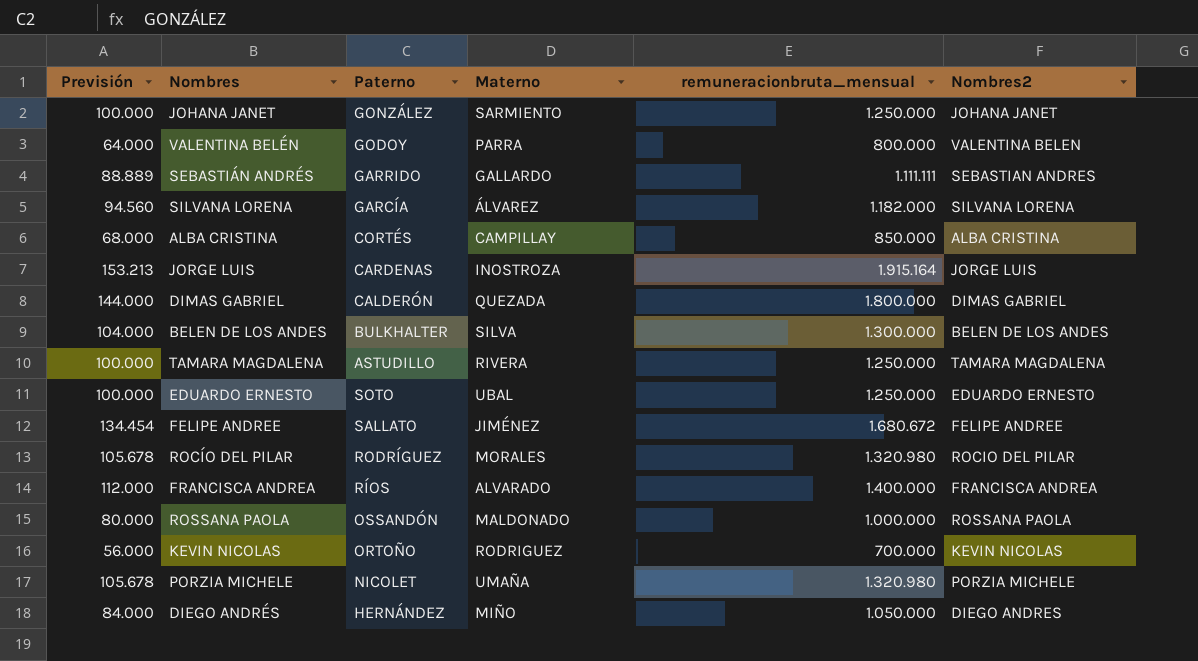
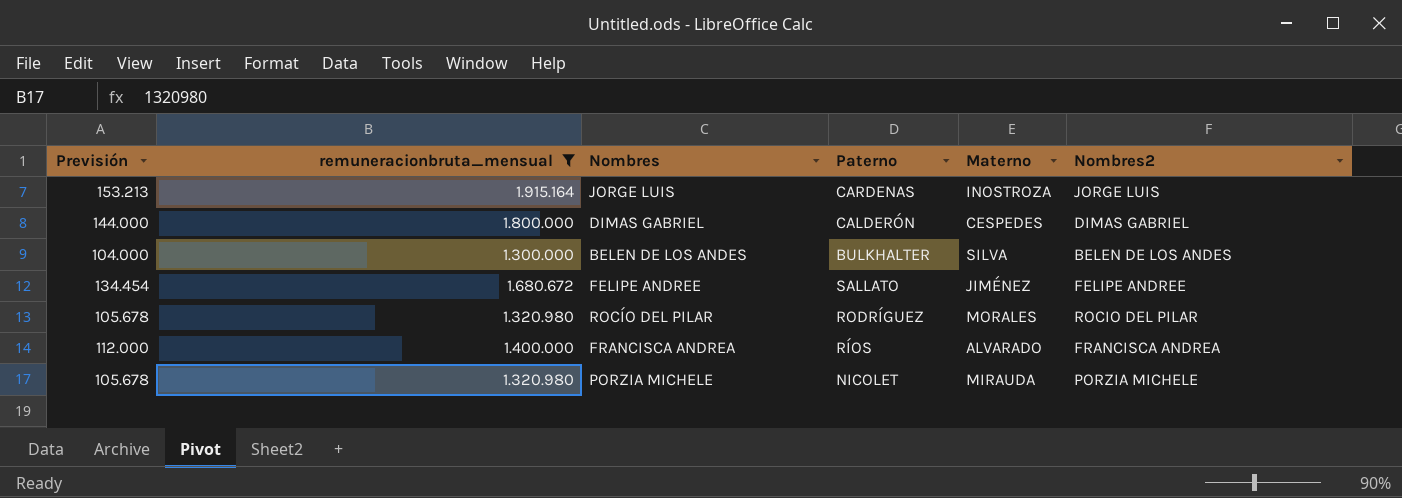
filter: none -> remuneracionbruta_mensual >= 1.300.000
column remuneracionbruta_mensual | position: 5 -> 2
DIMAS GABRIEL | Materno: QUEZADA -> CESPEDES
PORZIA MICHELE | Materno: UMAÑA -> MIRAUDA

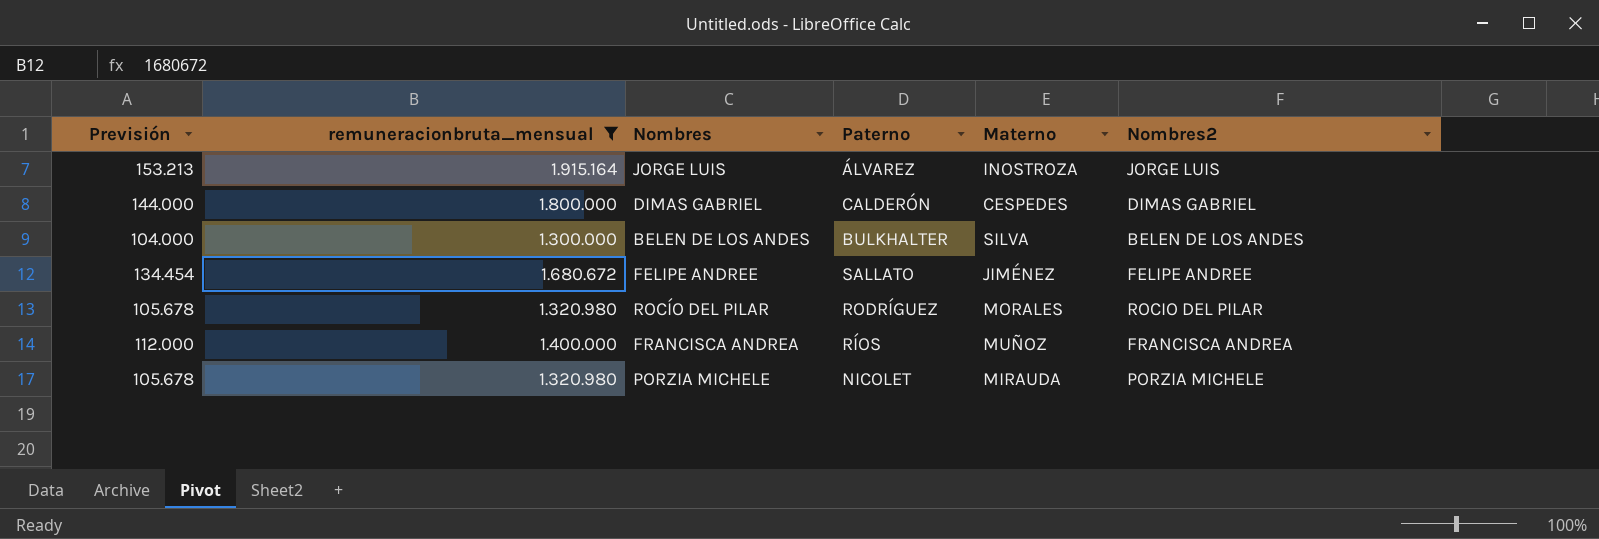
JORGE LUIS | Paterno: CARDENAS -> ÁLVAREZ
FRANCISCA ANDREA | Materno: ALVARADO -> MUÑOZ

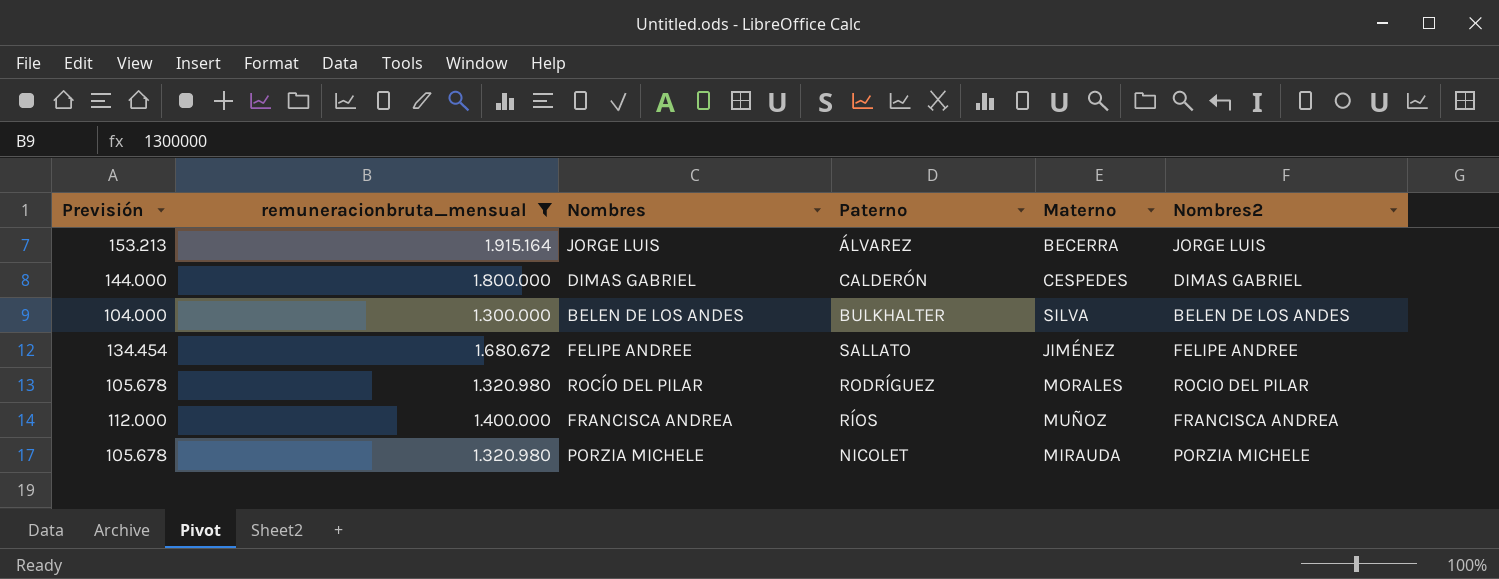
JORGE LUIS | Materno: INOSTROZA -> BECERRA

